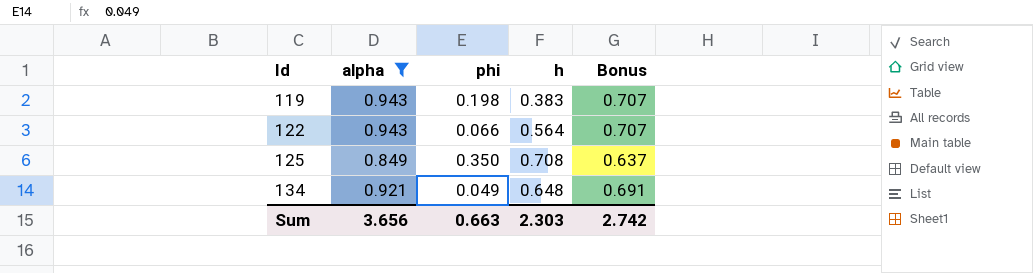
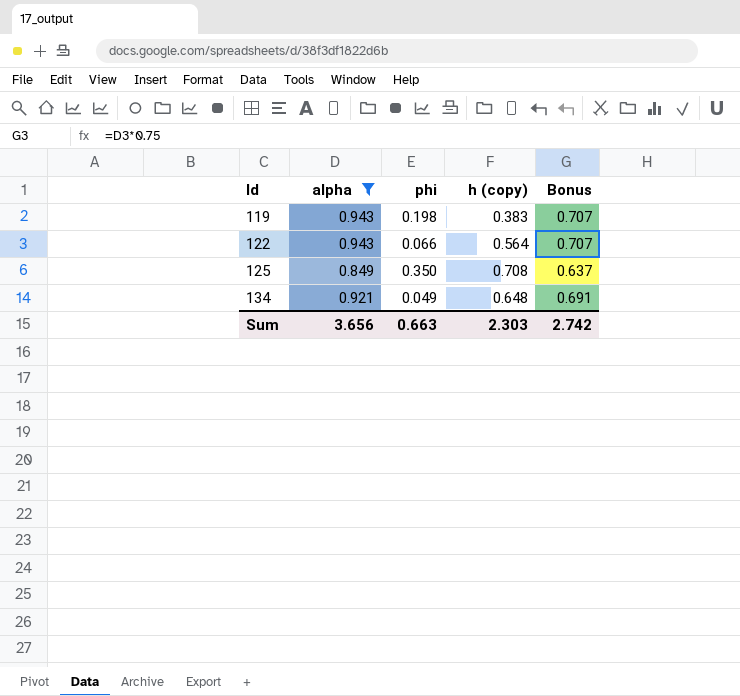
column name: h -> h (copy)

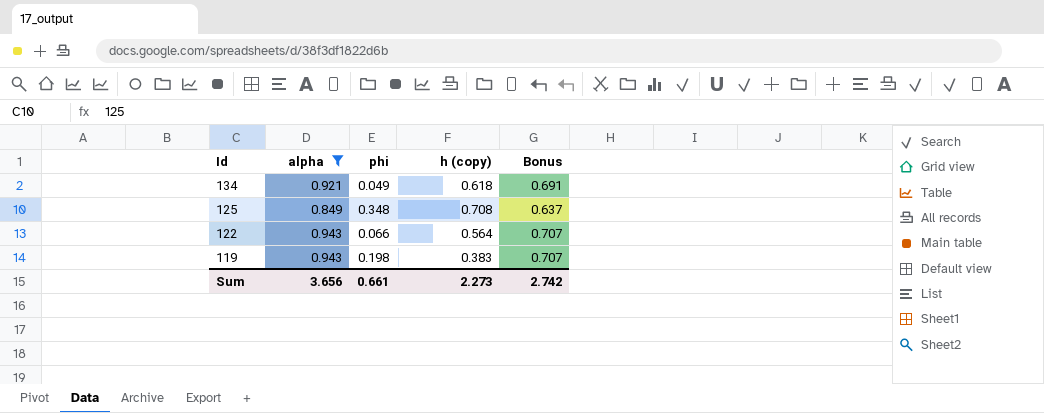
row order: Id ascending -> Id descending
134 | h (copy): 0.648 -> 0.618
125 | phi: 0.350 -> 0.348
Sum | phi: 0.663 -> 0.661
Sum | h (copy): 2.303 -> 2.273

